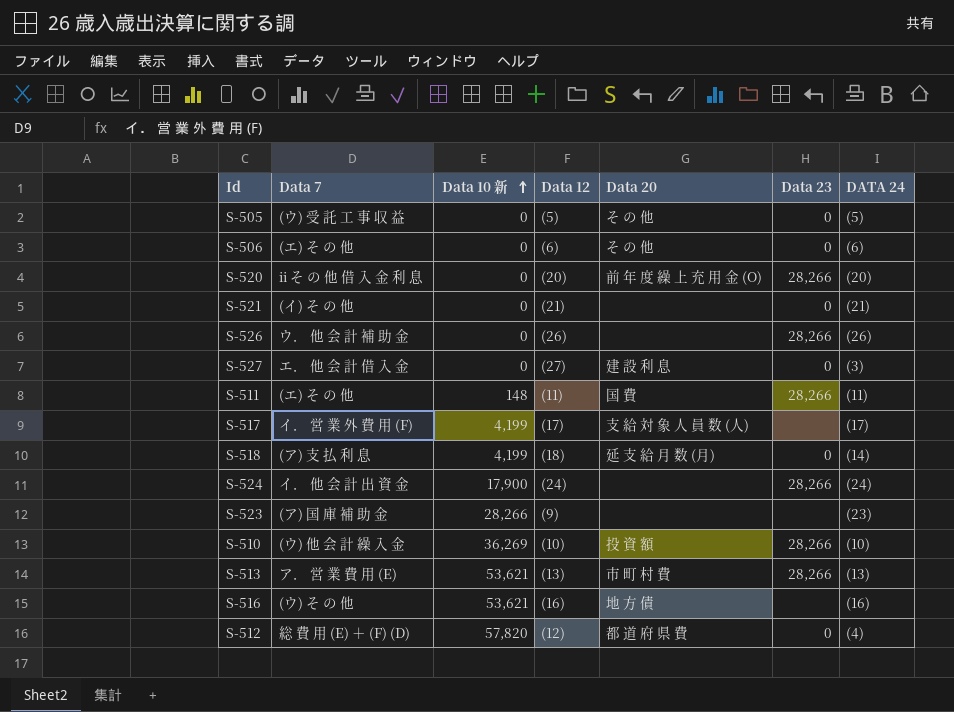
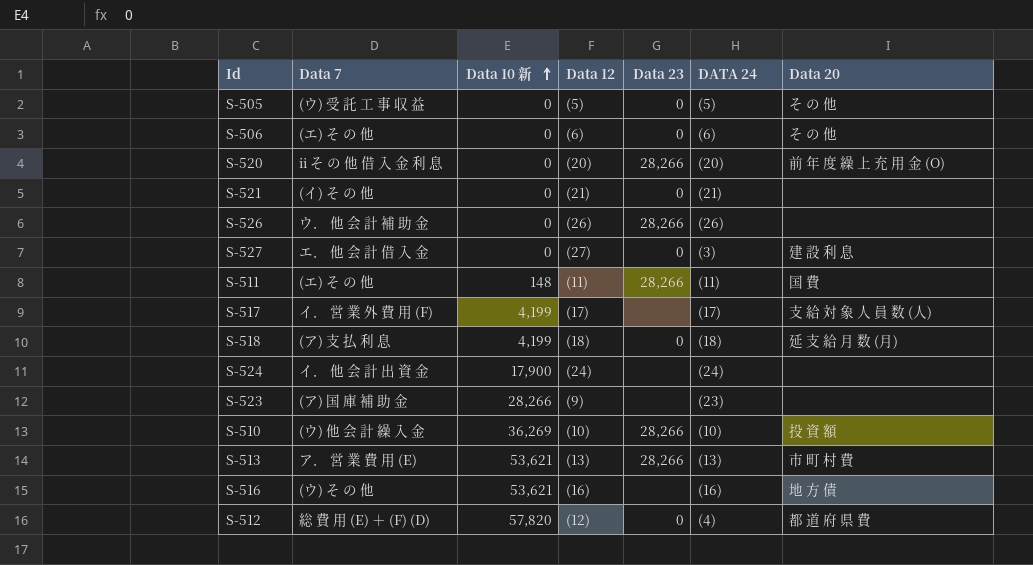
column Data 20 | position: 5 -> 7
S-518 | DATA 24: (14) -> (18)
S-524 | Data 23: 28,266 -> none

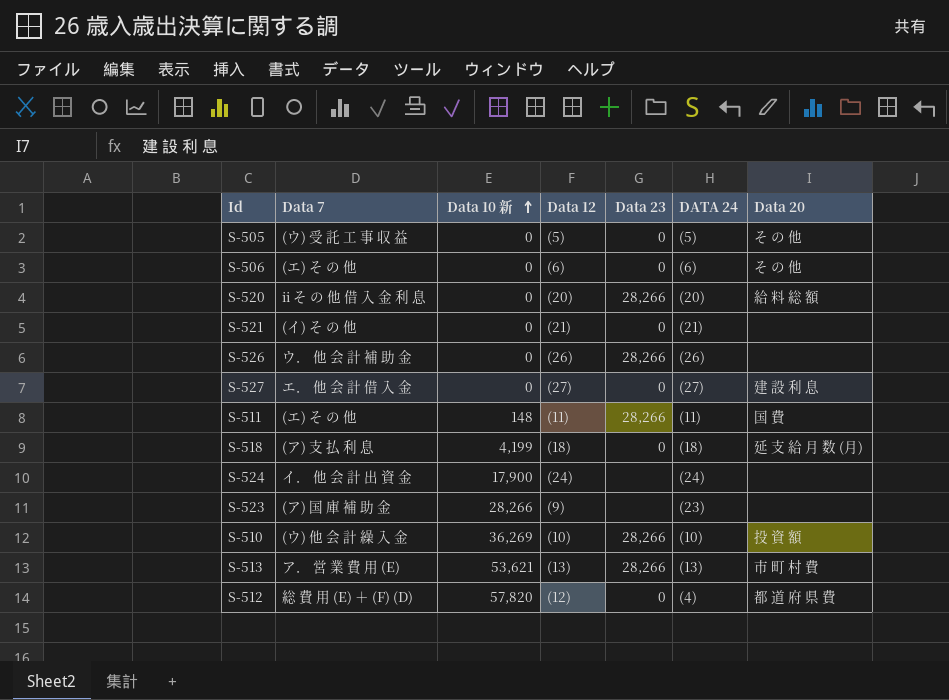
row S-517: イ． 営 業 外 費 用 (F) | 4,199 | (17) | none | (17) | 支 給 対 象 人 員 数 (人) -> none
row S-516: (ウ) そ の 他 | 53,621 | (16) | none | (16) | 地 方 債 -> none
S-520 | Data 20: 前 年 度 繰 上 充 用 金 (O) -> 給 料 総 額
S-527 | DATA 24: (3) -> (27)

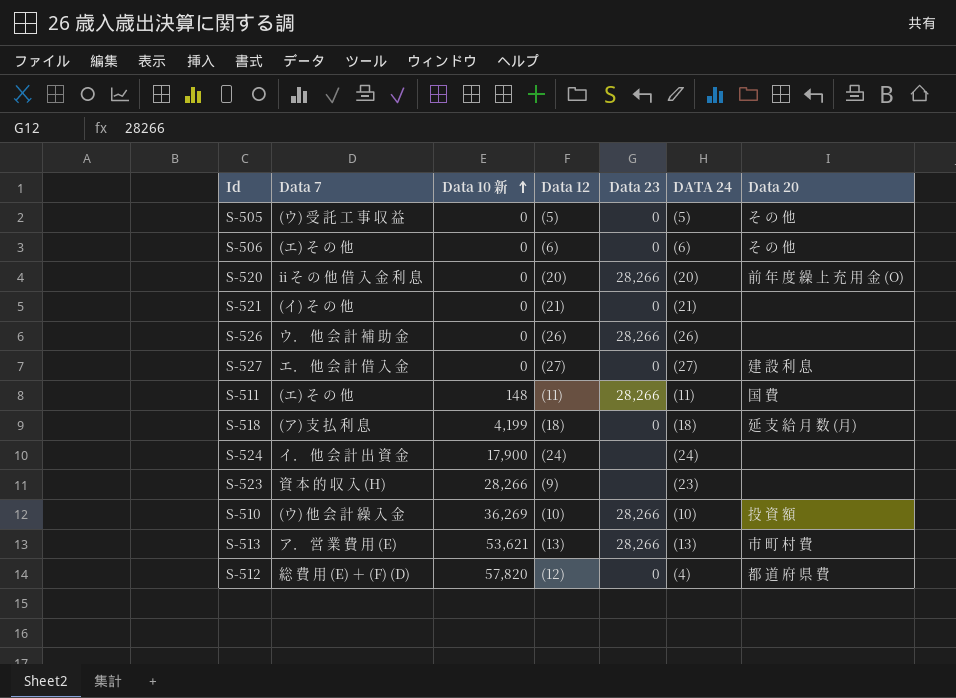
S-520 | Data 20: 給 料 総 額 -> 前 年 度 繰 上 充 用 金 (O)
S-523 | Data 7: (ア) 国 庫 補 助 金 -> 資 本 的 収 入 (H)

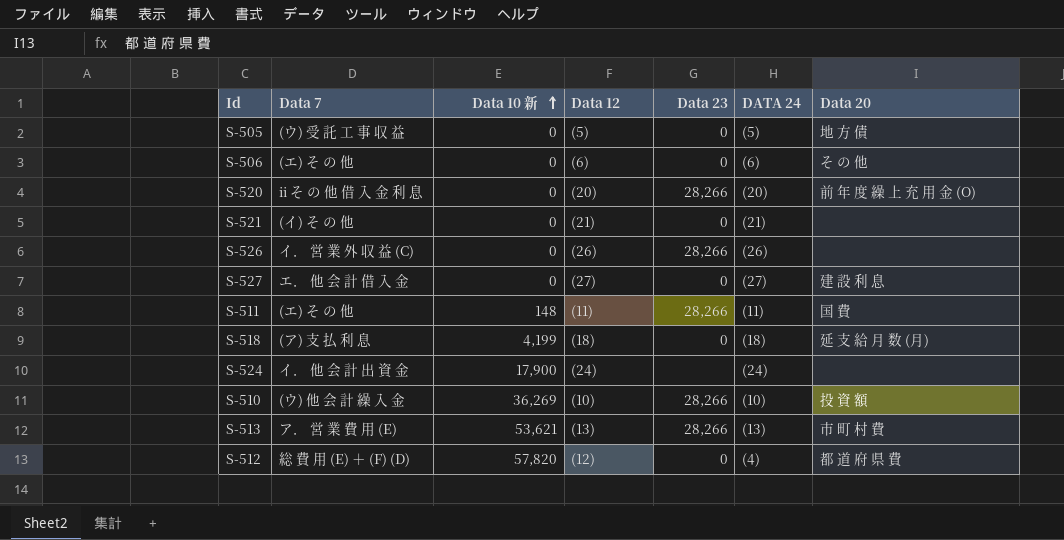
row S-523: 資 本 的 収 入 (H) | 28,266 | (9) | none | (23) | none -> none
S-505 | Data 20: そ の 他 -> 地 方 債
S-526 | Data 7: ウ． 他 会 計 補 助 金 -> イ． 営 業 外 収 益 (C)

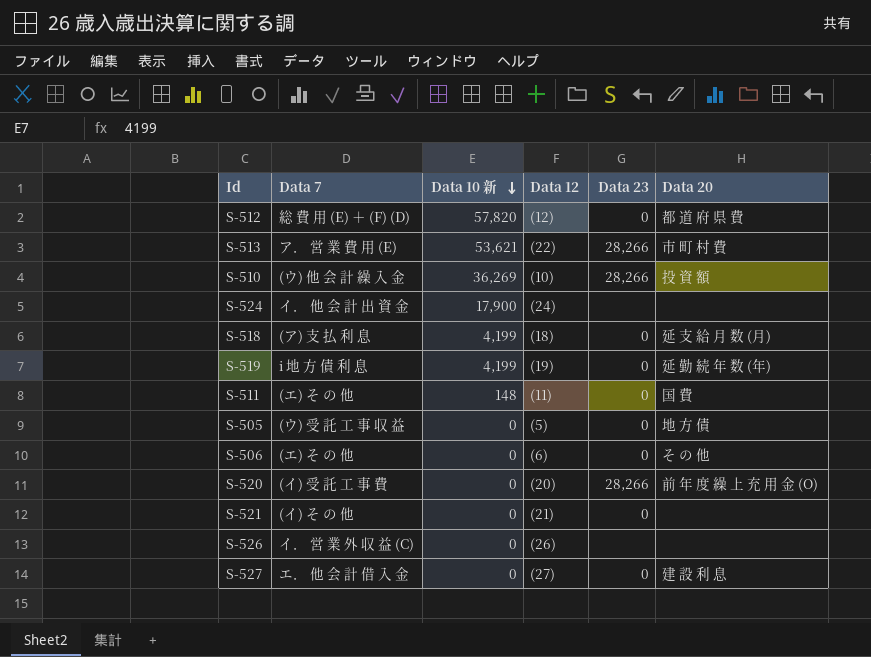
row order: Data 10 新 ascending -> Data 10 新 descending
column DATA 24 | position: 6 -> none
S-513 | Data 12: (13) -> (22)
row S-519: none -> i 地 方 債 利 息 | 4,199 | (19) | 0 | 延 勤 続 年 数 (年)
S-511 | Data 23: 28,266 -> 0
S-520 | Data 7: ii そ の 他 借 入 金 利 息 -> (イ) 受 託 工 事 費
S-526 | Data 23: 28,266 -> none

